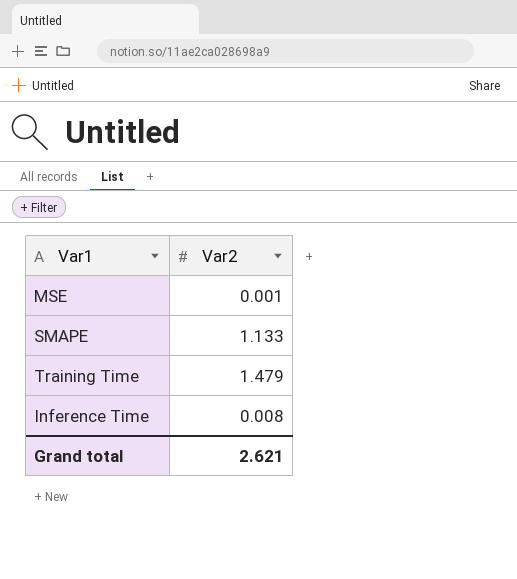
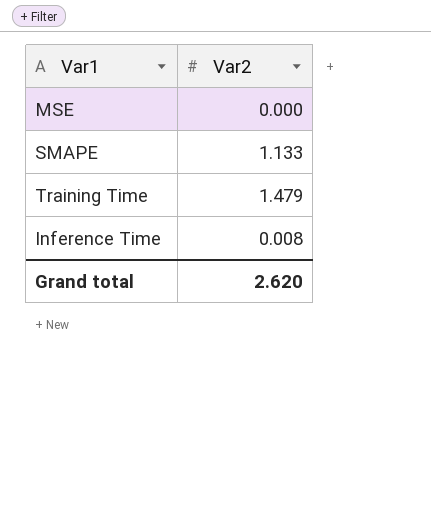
MSE | Var2: 0.001 -> 0.000
Grand total | Var2: 2.621 -> 2.620

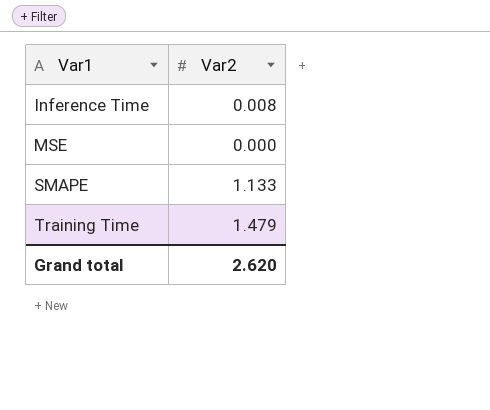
row order: none -> Var1 ascending

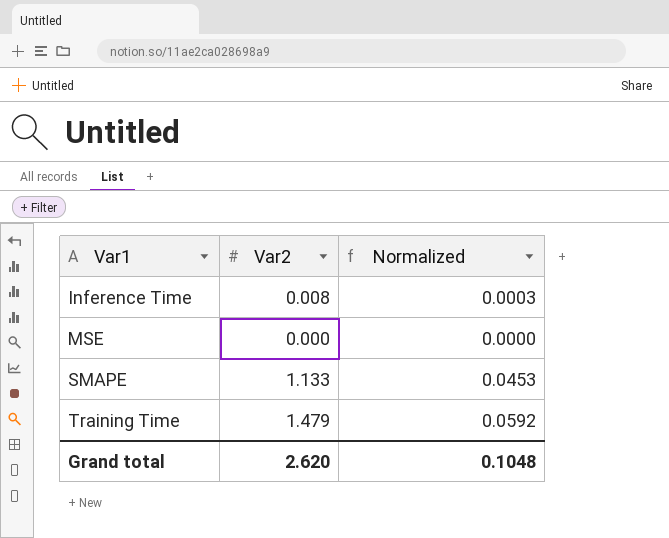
column Normalized | formula: none -> [Var2] * 0.04

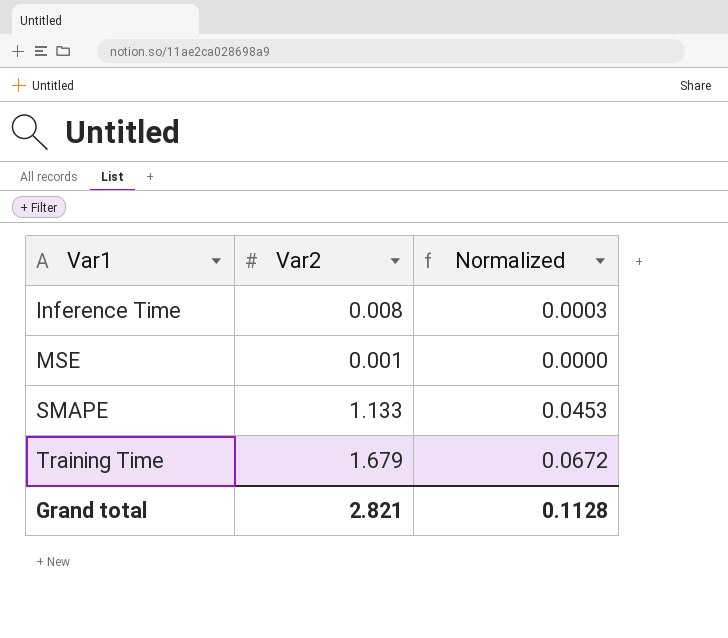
MSE | Var2: 0.000 -> 0.001
Training Time | Var2: 1.479 -> 1.679
Training Time | Normalized: 0.0592 -> 0.0672
Grand total | Var2: 2.620 -> 2.821
Grand total | Normalized: 0.1048 -> 0.1128

